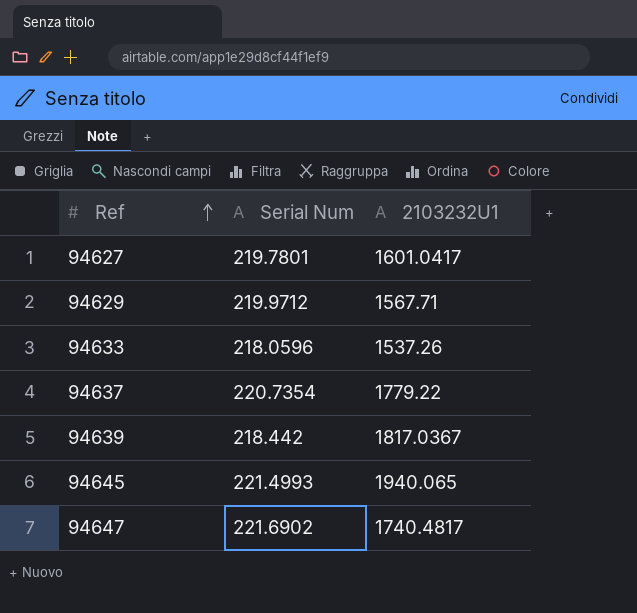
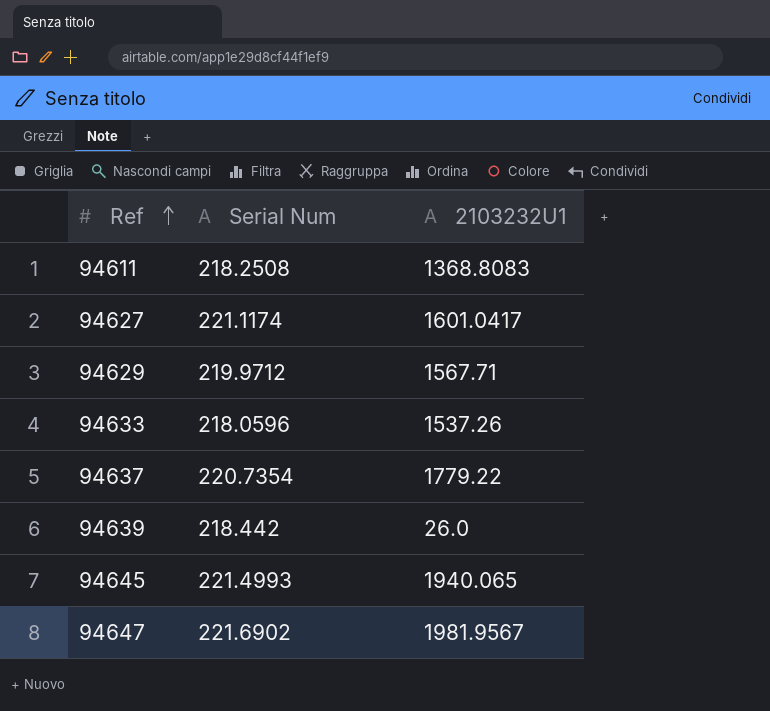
row 94611: none -> 218.2508 | 1368.8083
94627 | Serial Num: 219.7801 -> 221.1174
94639 | 2103232U1: 1817.0367 -> 26.0
94647 | 2103232U1: 1740.4817 -> 1981.9567

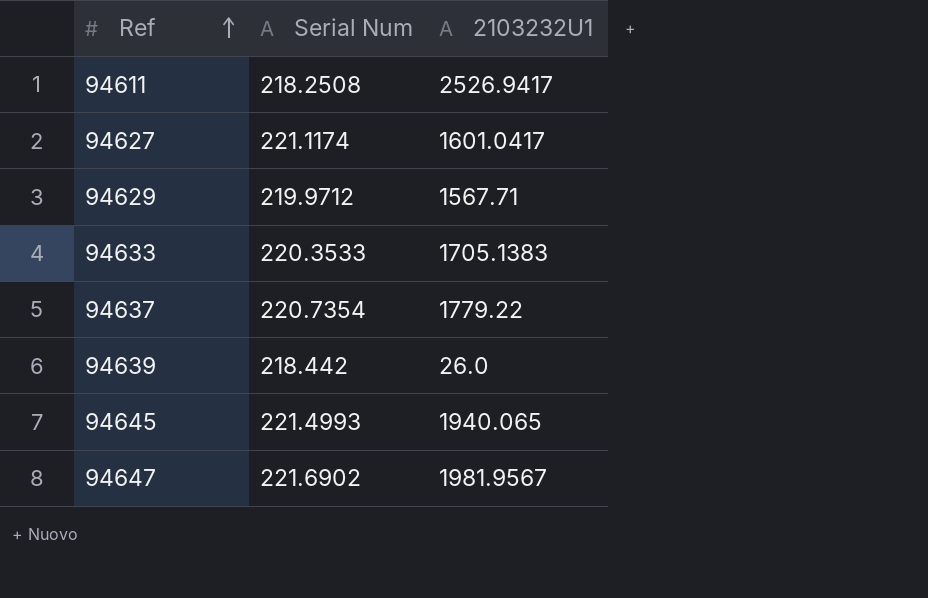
94611 | 2103232U1: 1368.8083 -> 2526.9417
94633 | Serial Num: 218.0596 -> 220.3533
94633 | 2103232U1: 1537.26 -> 1705.1383

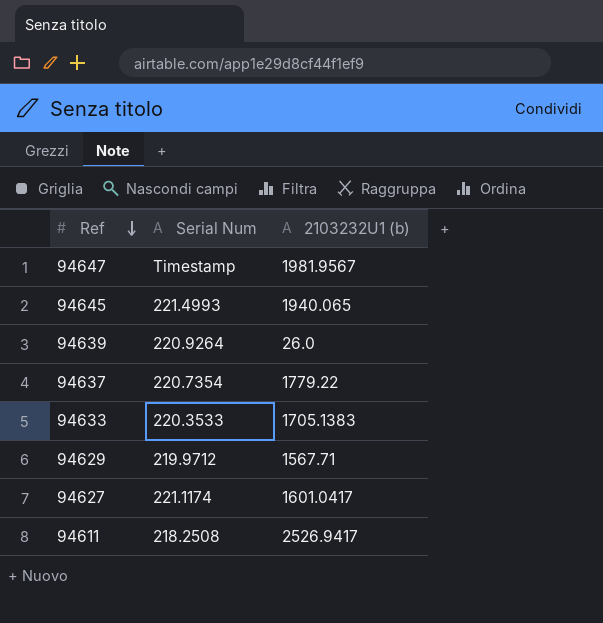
row order: Ref ascending -> Ref descending
column name: 2103232U1 -> 2103232U1 (b)
94647 | Serial Num: 221.6902 -> Timestamp
94639 | Serial Num: 218.442 -> 220.9264

